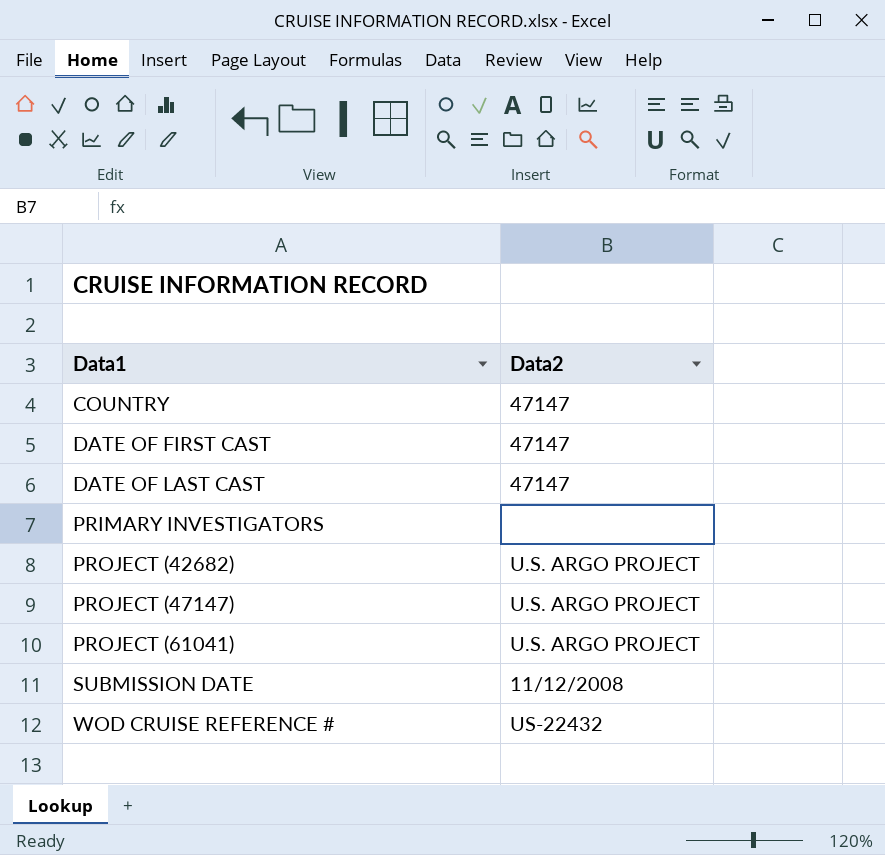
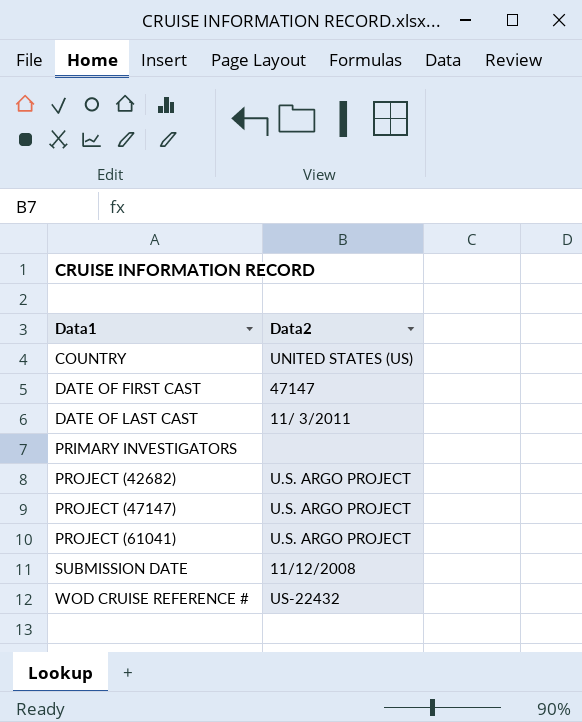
COUNTRY | Data2: 47147 -> UNITED STATES (US)
DATE OF LAST CAST | Data2: 47147 -> 11/ 3/2011

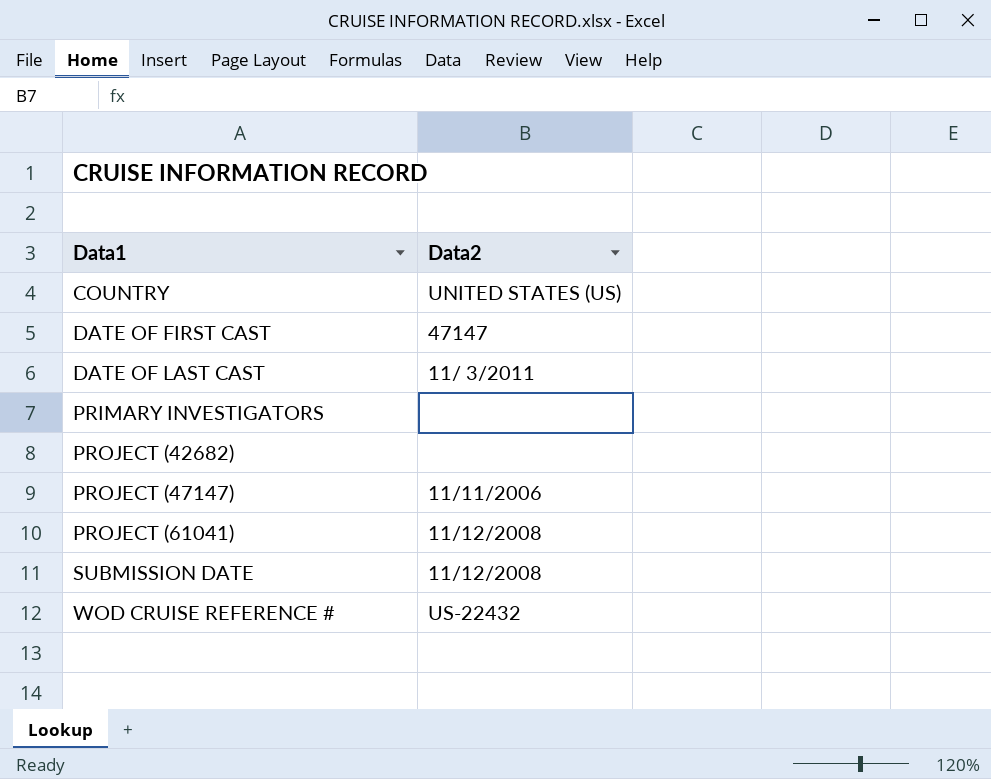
PROJECT (42682) | Data2: U.S. ARGO PROJECT -> none
PROJECT (47147) | Data2: U.S. ARGO PROJECT -> 11/11/2006
PROJECT (61041) | Data2: U.S. ARGO PROJECT -> 11/12/2008

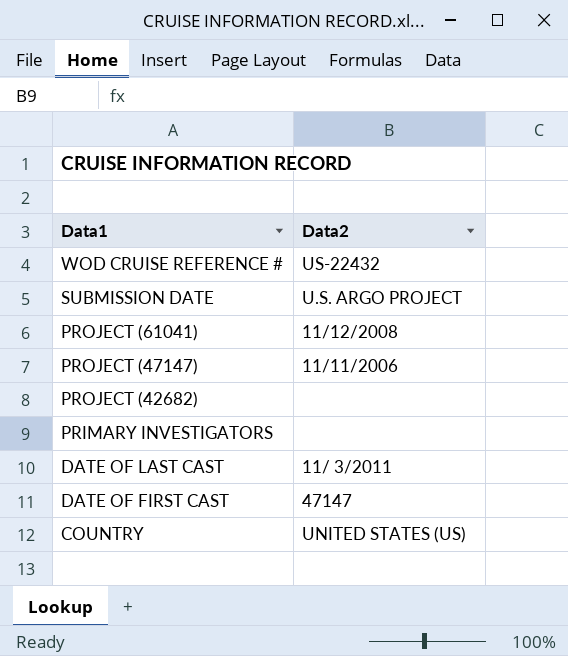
row order: Data1 ascending -> Data1 descending
SUBMISSION DATE | Data2: 11/12/2008 -> U.S. ARGO PROJECT

